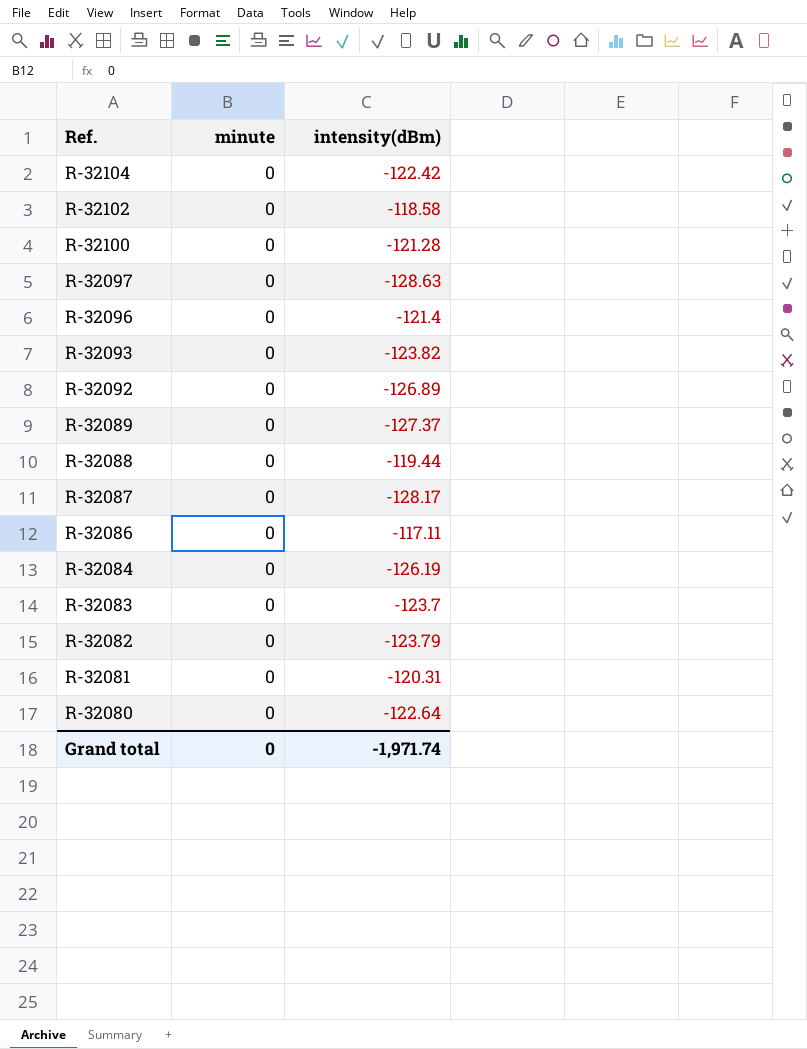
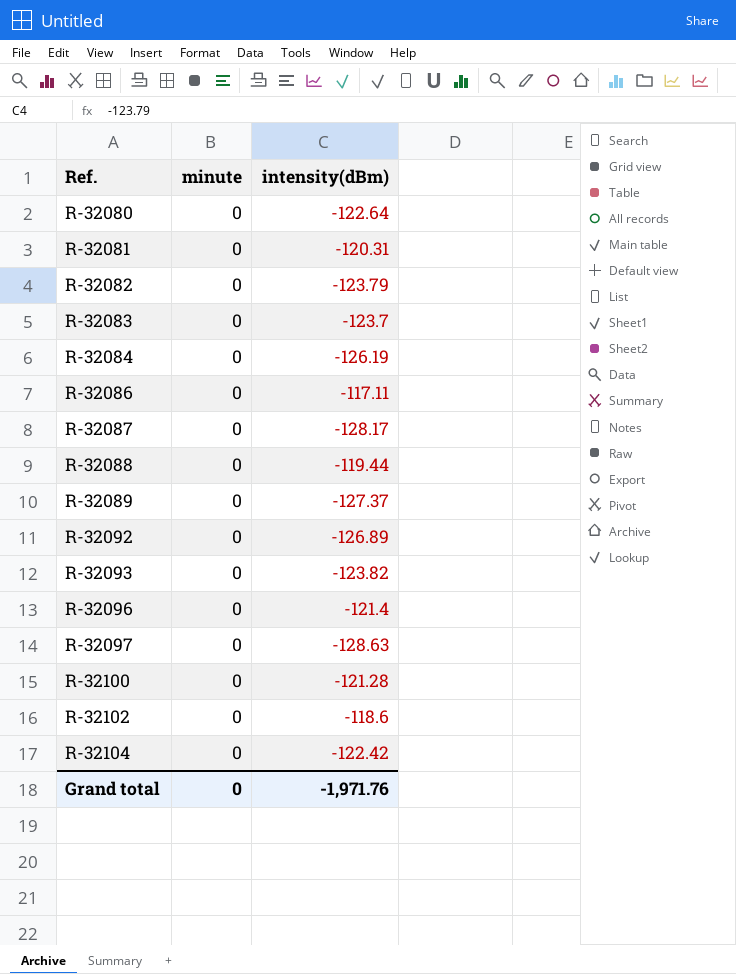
row order: Ref. descending -> Ref. ascending
R-32102 | intensity(dBm): -118.58 -> -118.6
Grand total | intensity(dBm): -1,971.74 -> -1,971.76

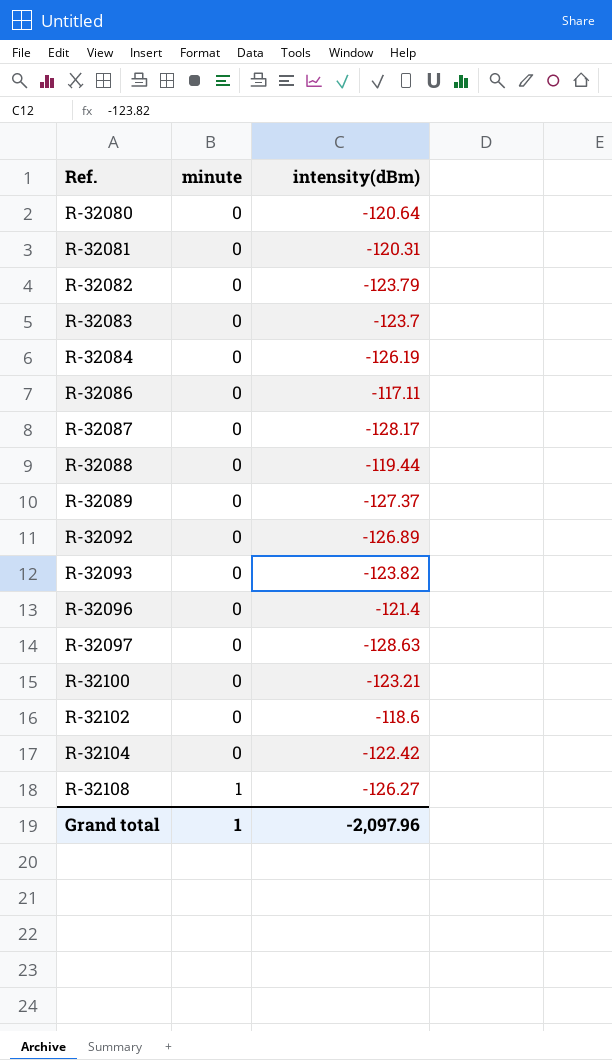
R-32080 | intensity(dBm): -122.64 -> -120.64
R-32100 | intensity(dBm): -121.28 -> -123.21
row R-32108: none -> 1 | -126.27
Grand total | minute: 0 -> 1
Grand total | intensity(dBm): -1,971.76 -> -2,097.96

